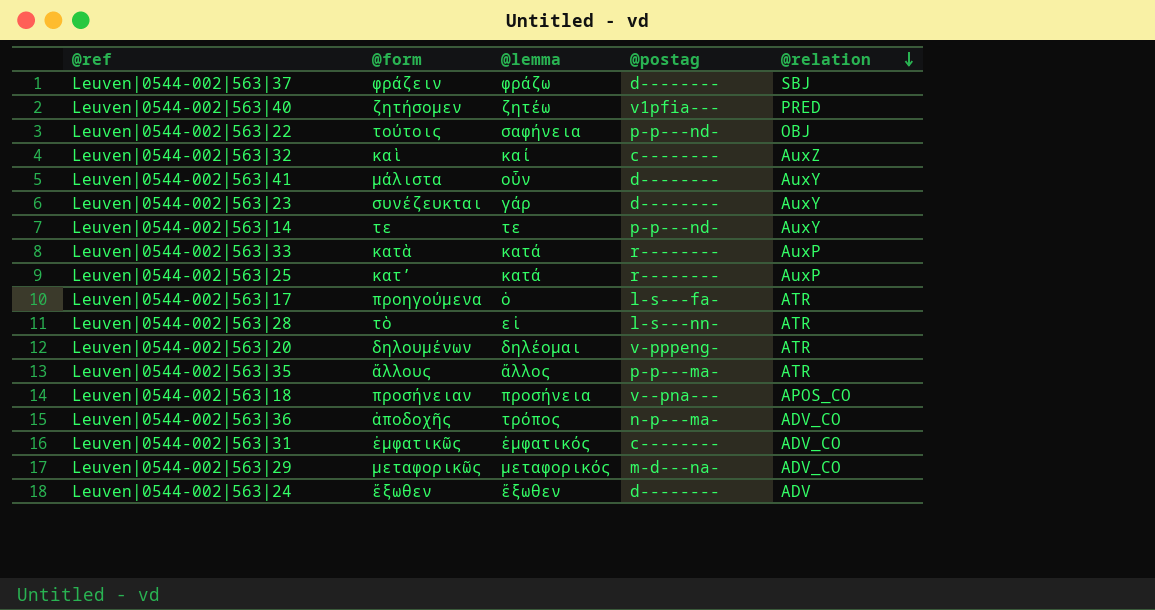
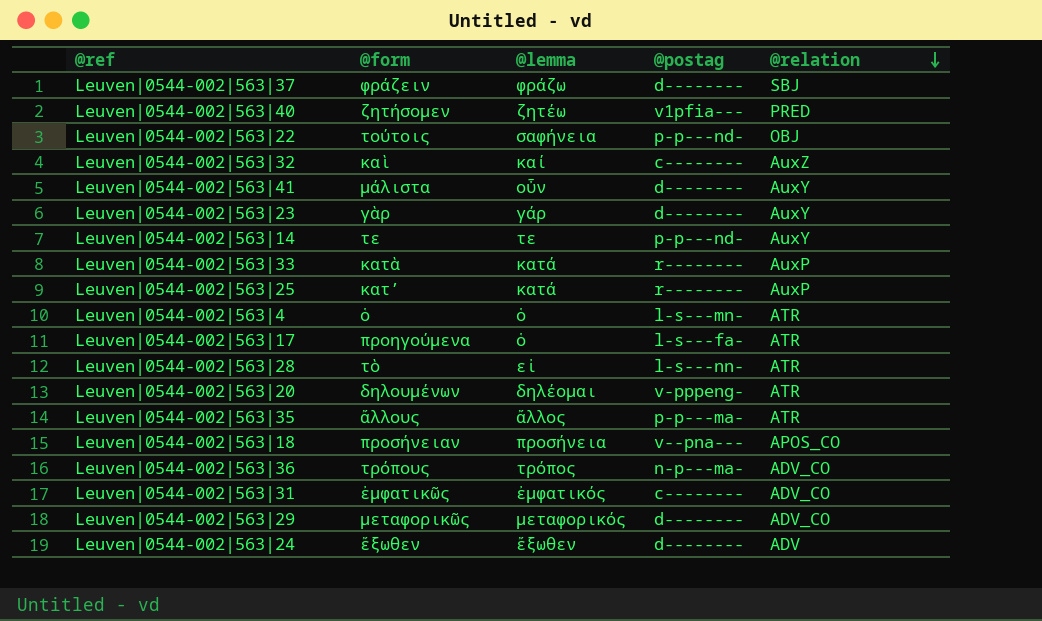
Leuven|0544-002|563|23 | @form: συνέζευκται -> γὰρ
row Leuven|0544-002|563|4: none -> ὁ | ὁ | l-s---mn- | ATR
Leuven|0544-002|563|36 | @form: ἀποδοχῆς -> τρόπους
Leuven|0544-002|563|29 | @postag: m-d---na- -> d--------

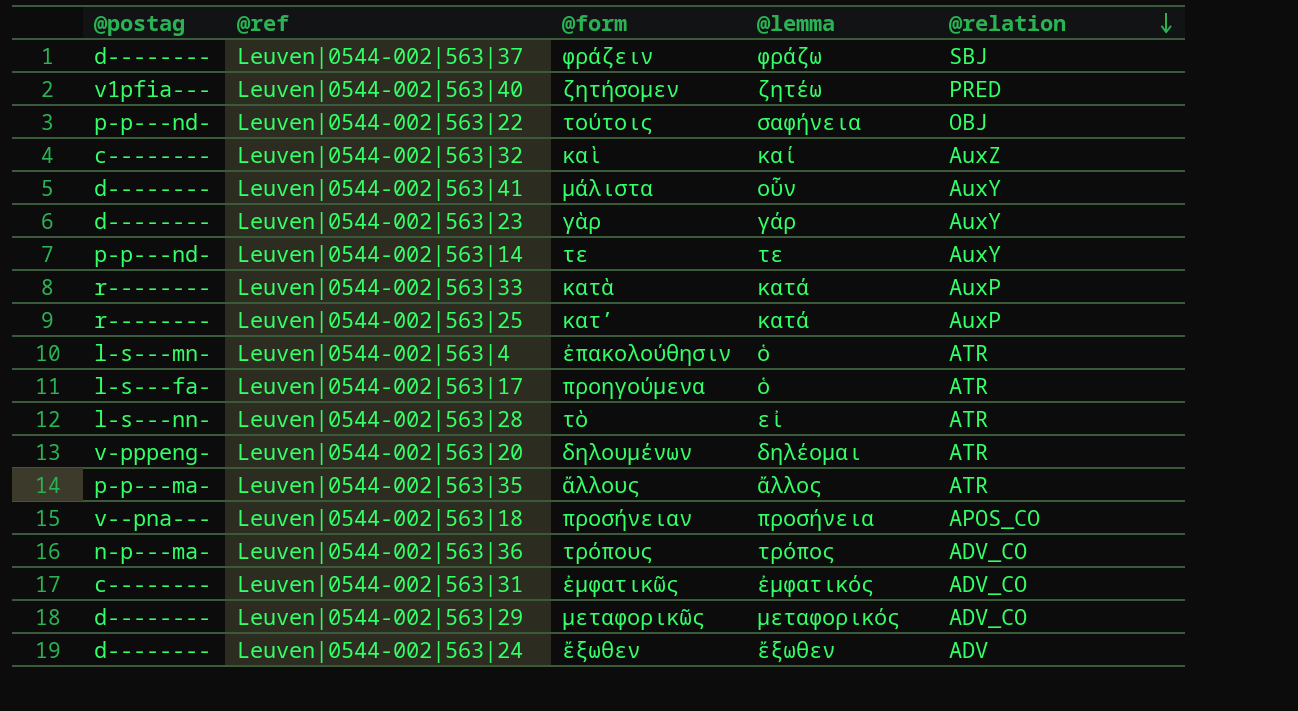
column @postag | position: 4 -> 1
Leuven|0544-002|563|4 | @form: ὁ -> ἐπακολούθησιν

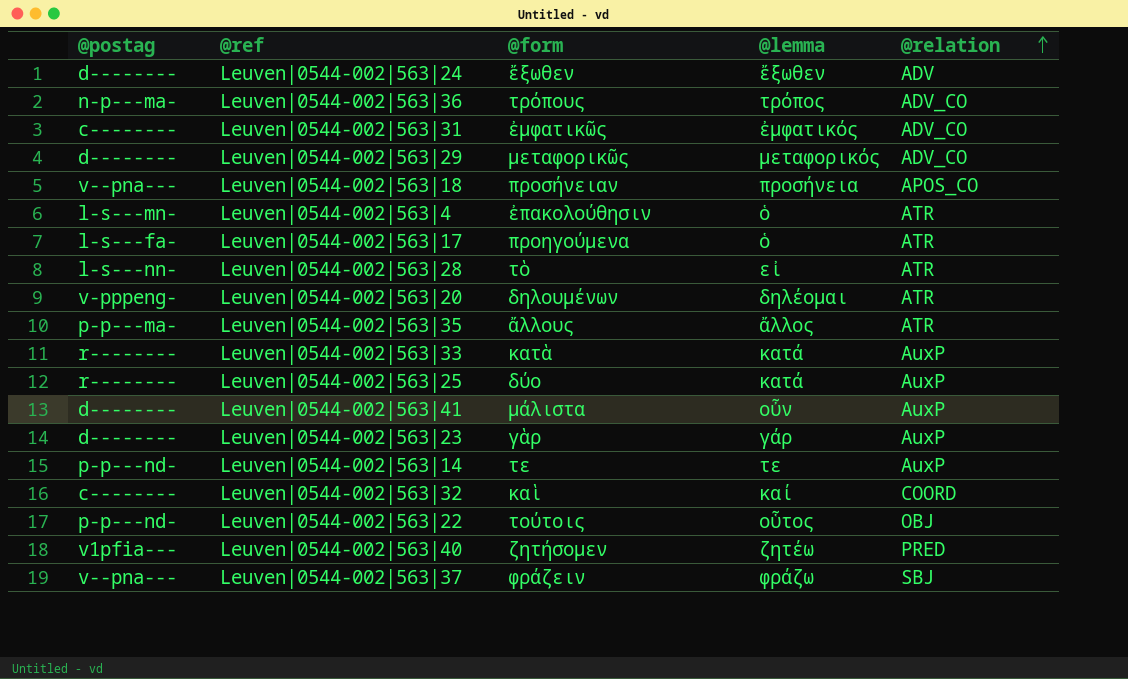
row order: @relation descending -> @relation ascending
Leuven|0544-002|563|25 | @form: κατ’ -> δύο
Leuven|0544-002|563|41 | @relation: AuxY -> AuxP
Leuven|0544-002|563|23 | @relation: AuxY -> AuxP
Leuven|0544-002|563|14 | @relation: AuxY -> AuxP
Leuven|0544-002|563|32 | @relation: AuxZ -> COORD
Leuven|0544-002|563|22 | @lemma: σαφήνεια -> οὗτος
Leuven|0544-002|563|37 | @postag: d-------- -> v--pna---

